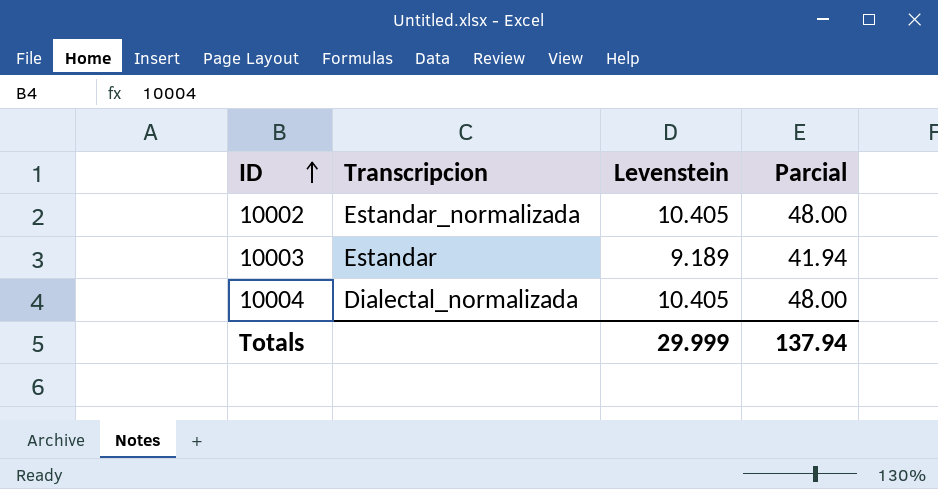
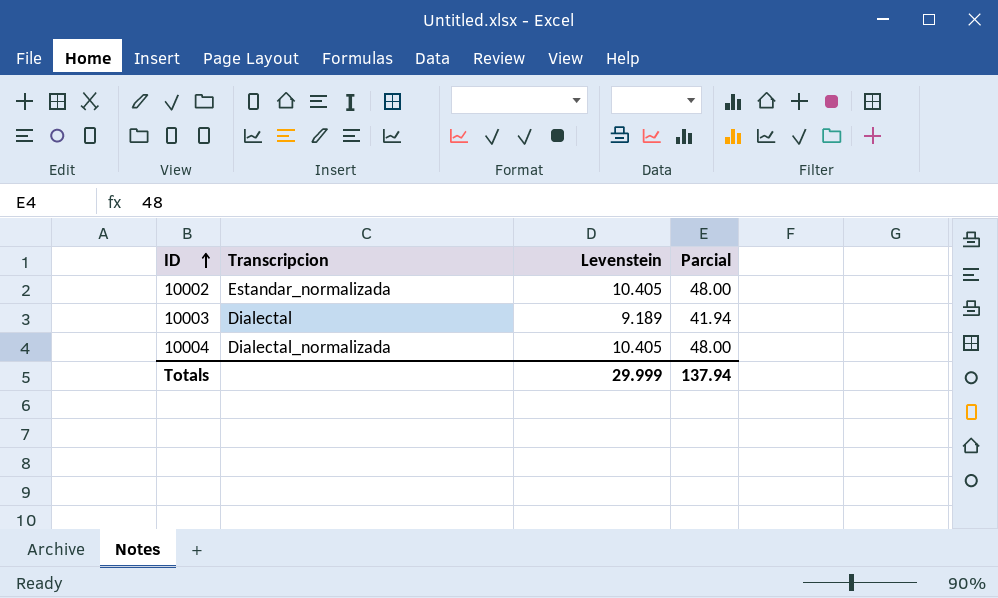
10003 | Transcripcion: Estandar -> Dialectal

